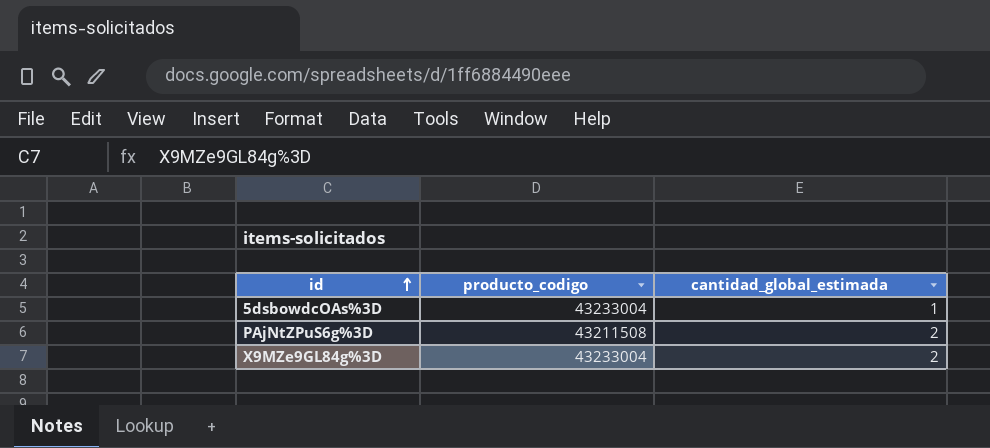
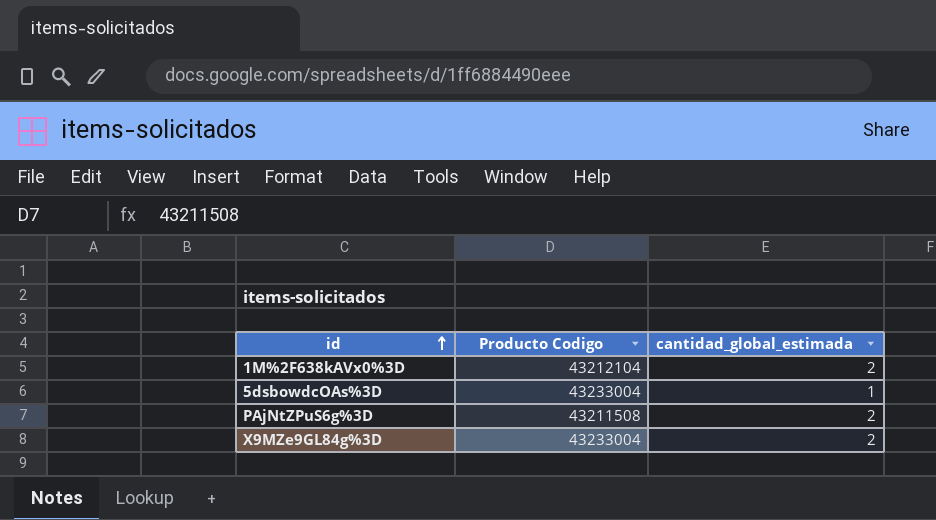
column name: producto_codigo -> Producto Codigo
row 1M%2F638kAVx0%3D: none -> 43212104 | 2

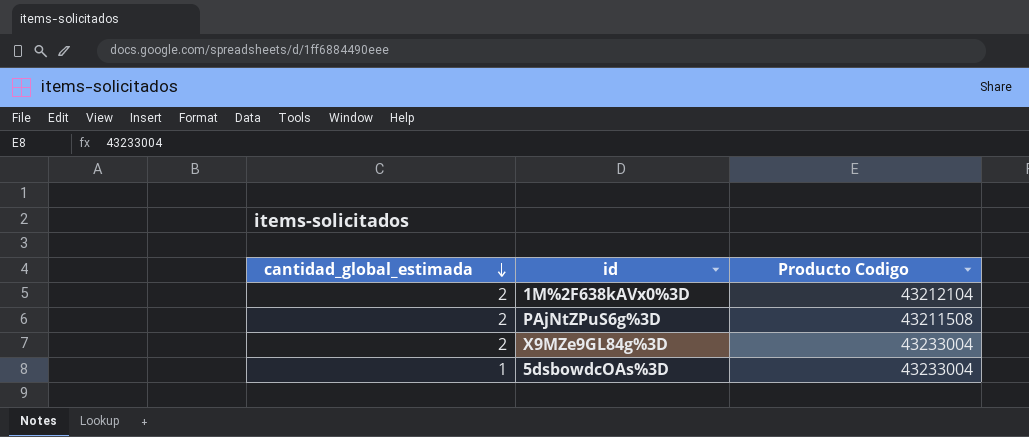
row order: id ascending -> cantidad_global_estimada descending
column cantidad_global_estimada | position: 3 -> 1

